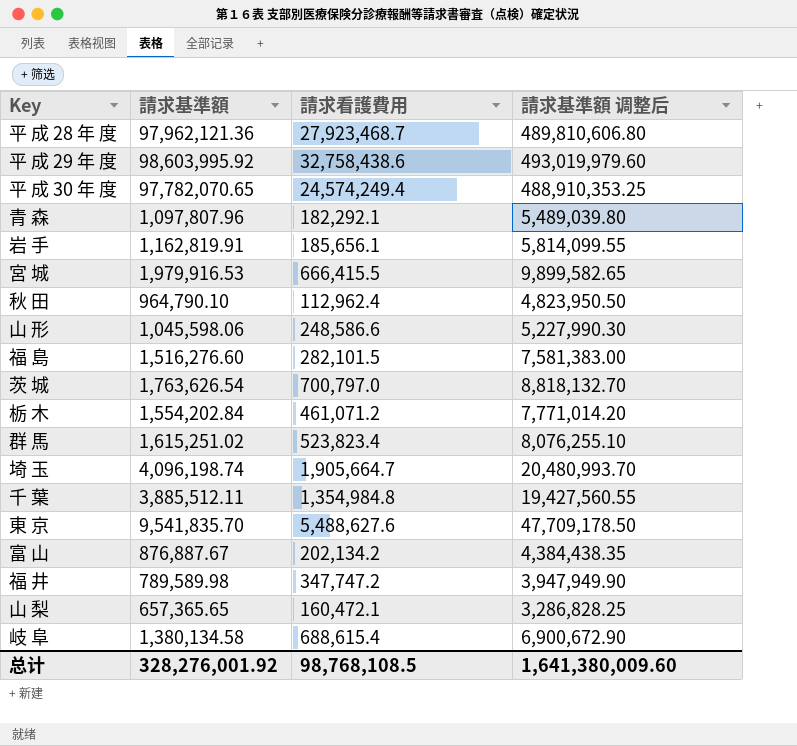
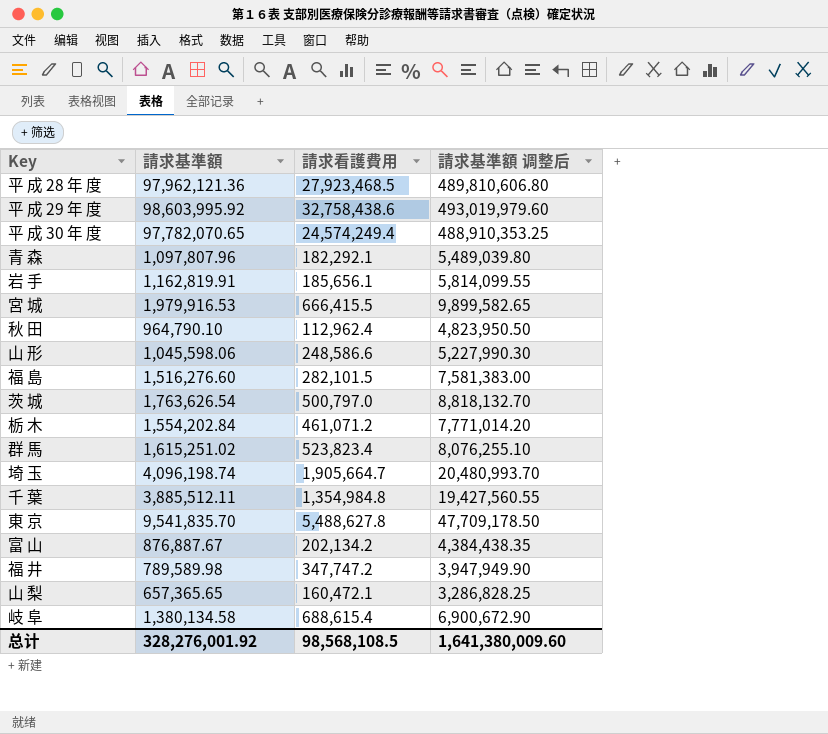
平 成 28 年 度 | 請求看護費用: 27,923,468.7 -> 27,923,468.5
茨 城 | 請求看護費用: 700,797.0 -> 500,797.0
東 京 | 請求看護費用: 5,488,627.6 -> 5,488,627.8
总计 | 請求看護費用: 98,768,108.5 -> 98,568,108.5

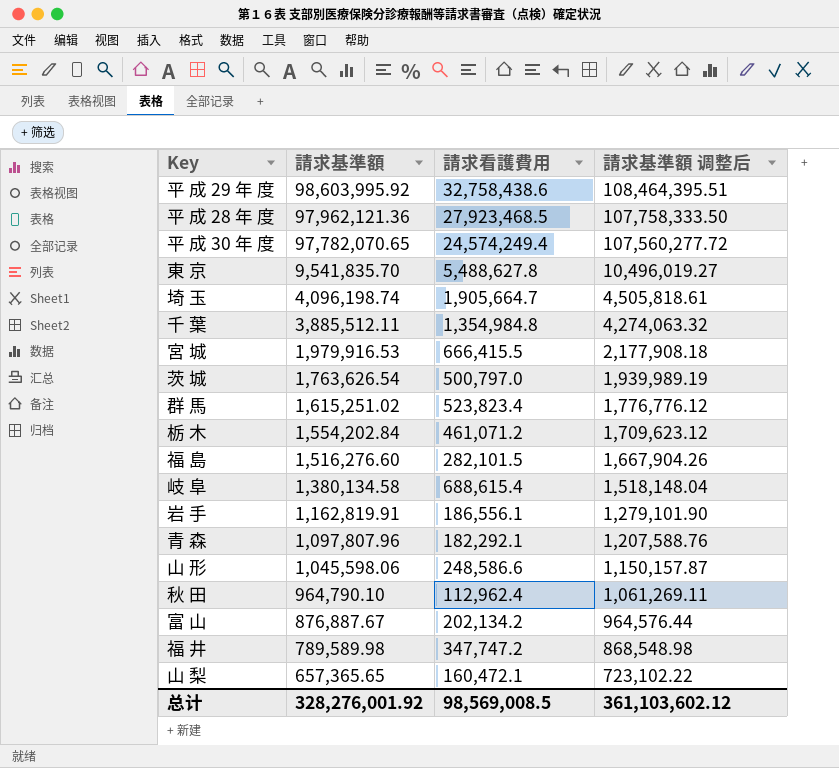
row order: none -> 請求基準額 descending
column 請求基準額 调整后 | formula: [請求基準額] * 5 -> [請求基準額] * 1.1
岩 手 | 請求看護費用: 185,656.1 -> 186,556.1
总计 | 請求看護費用: 98,568,108.5 -> 98,569,008.5
总计 | 請求基準額 调整后: 1,641,380,009.60 -> 361,103,602.12

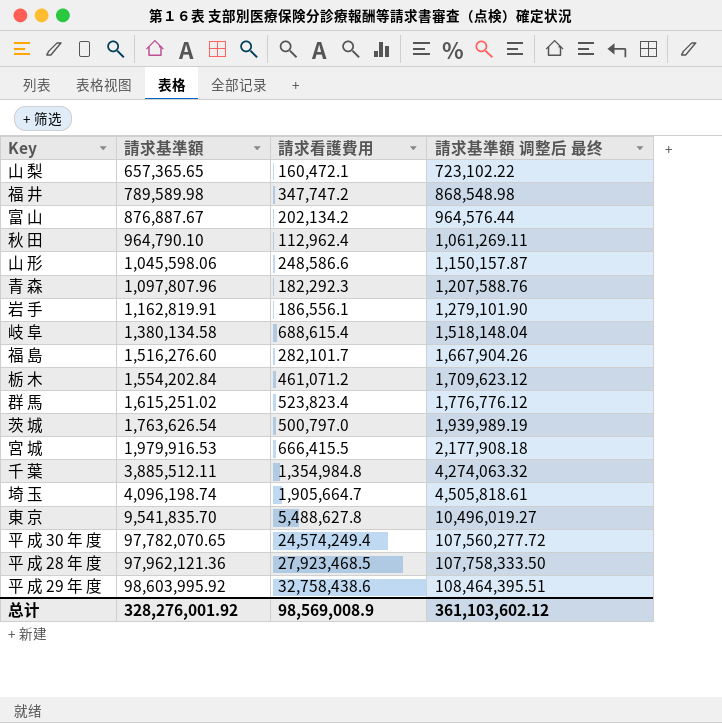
row order: 請求基準額 descending -> 請求基準額 ascending
column name: 請求基準額 调整后 -> 請求基準額 调整后 最终
青 森 | 請求看護費用: 182,292.1 -> 182,292.3
福 島 | 請求看護費用: 282,101.5 -> 282,101.7
总计 | 請求看護費用: 98,569,008.5 -> 98,569,008.9

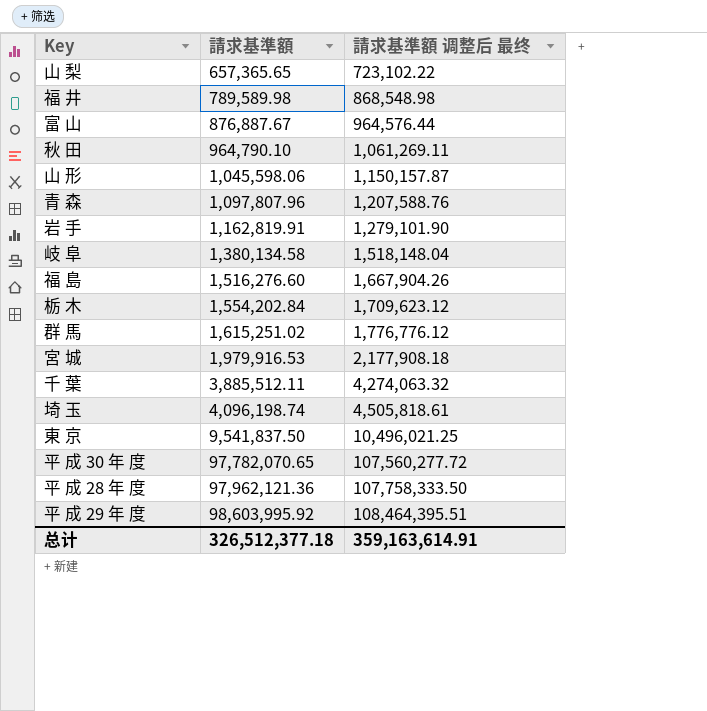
column 請求看護費用 | position: 3 -> none
row 茨 城: 1,763,626.54 | 500,797.0 | 1,939,989.19 -> none
東 京 | 請求基準額: 9,541,835.70 -> 9,541,837.50
東 京 | 請求基準額 调整后 最终: 10,496,019.27 -> 10,496,021.25
总计 | 請求基準額: 328,276,001.92 -> 326,512,377.18
总计 | 請求基準額 调整后 最终: 361,103,602.12 -> 359,163,614.91

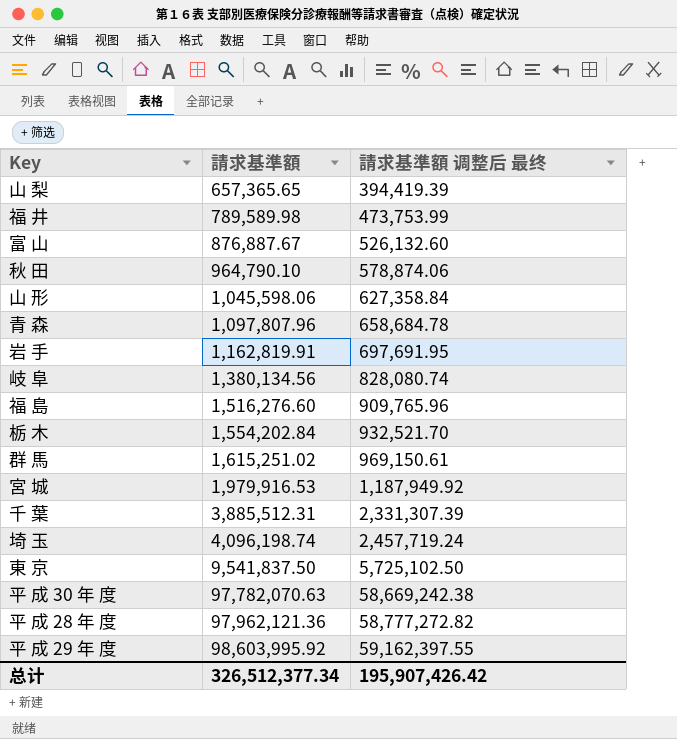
column 請求基準額 调整后 最终 | formula: [請求基準額] * 1.1 -> [請求基準額] * 0.6
岐 阜 | 請求基準額: 1,380,134.58 -> 1,380,134.56
千 葉 | 請求基準額: 3,885,512.11 -> 3,885,512.31
平 成 30 年 度 | 請求基準額: 97,782,070.65 -> 97,782,070.63
总计 | 請求基準額: 326,512,377.18 -> 326,512,377.34
总计 | 請求基準額 调整后 最终: 359,163,614.91 -> 195,907,426.42

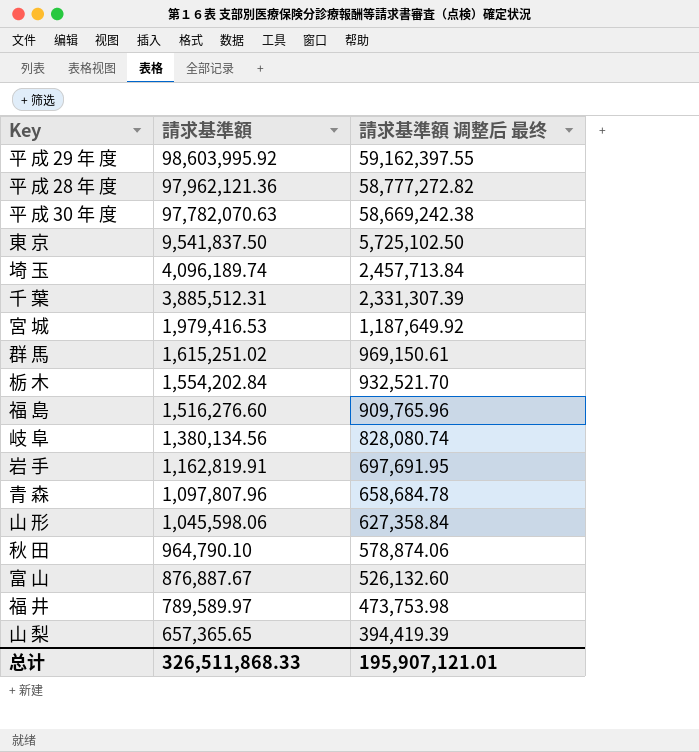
row order: 請求基準額 ascending -> 請求基準額 descending
埼 玉 | 請求基準額: 4,096,198.74 -> 4,096,189.74
埼 玉 | 請求基準額 调整后 最终: 2,457,719.24 -> 2,457,713.84
宮 城 | 請求基準額: 1,979,916.53 -> 1,979,416.53
宮 城 | 請求基準額 调整后 最终: 1,187,949.92 -> 1,187,649.92
福 井 | 請求基準額: 789,589.98 -> 789,589.97
福 井 | 請求基準額 调整后 最终: 473,753.99 -> 473,753.98
总计 | 請求基準額: 326,512,377.34 -> 326,511,868.33
总计 | 請求基準額 调整后 最终: 195,907,426.42 -> 195,907,121.01

